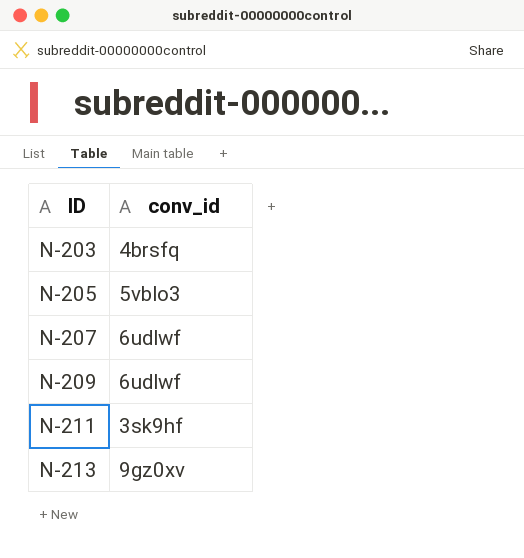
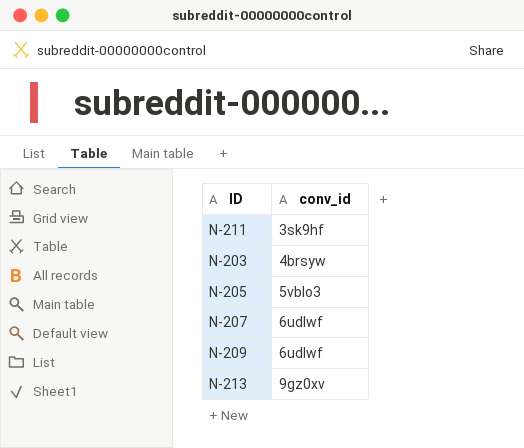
row order: ID ascending -> conv_id ascending
N-203 | conv_id: 4brsfq -> 4brsyw

